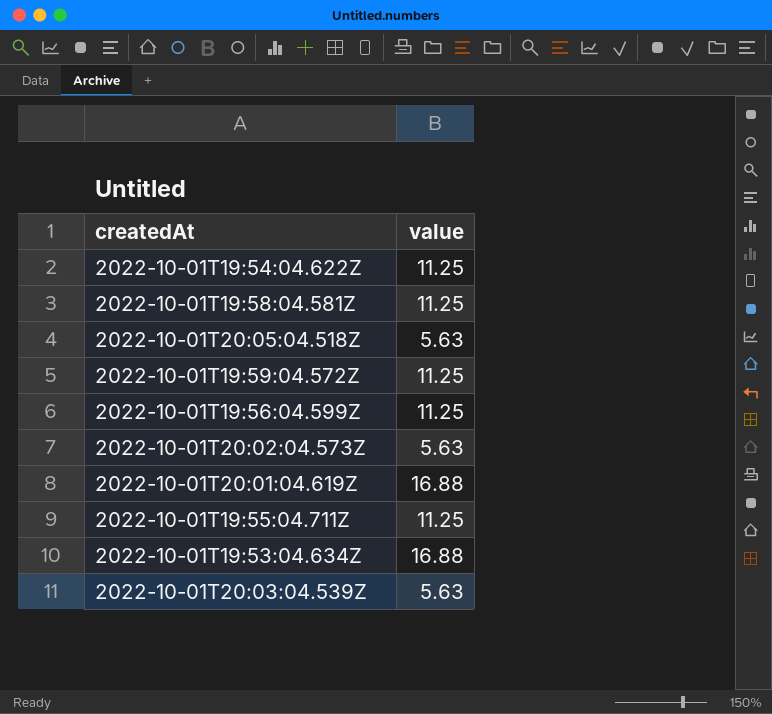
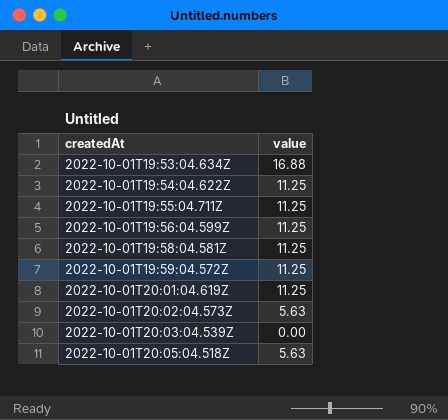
row order: none -> createdAt ascending
2022-10-01T20:01:04.619Z | value: 16.88 -> 11.25
2022-10-01T20:03:04.539Z | value: 5.63 -> 0.00

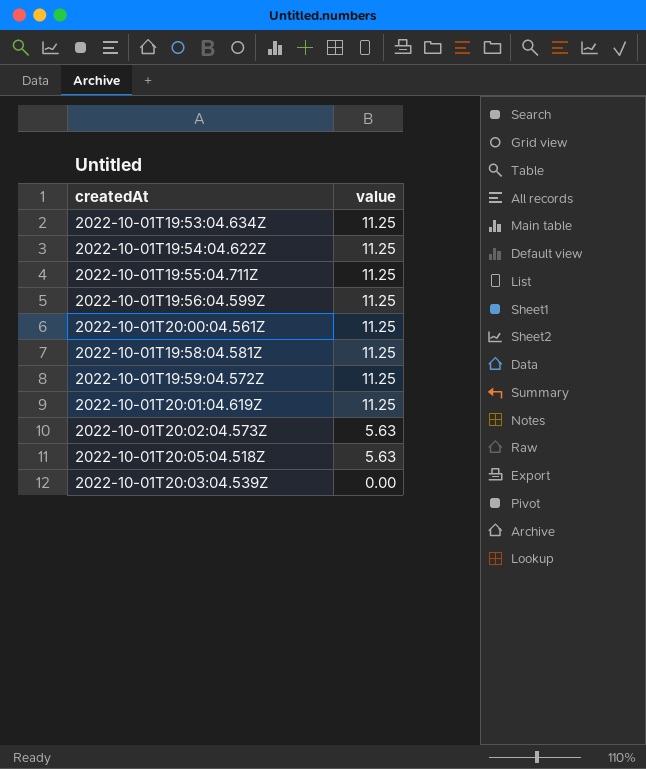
row order: createdAt ascending -> value descending
2022-10-01T19:53:04.634Z | value: 16.88 -> 11.25
row 2022-10-01T20:00:04.561Z: none -> 11.25

